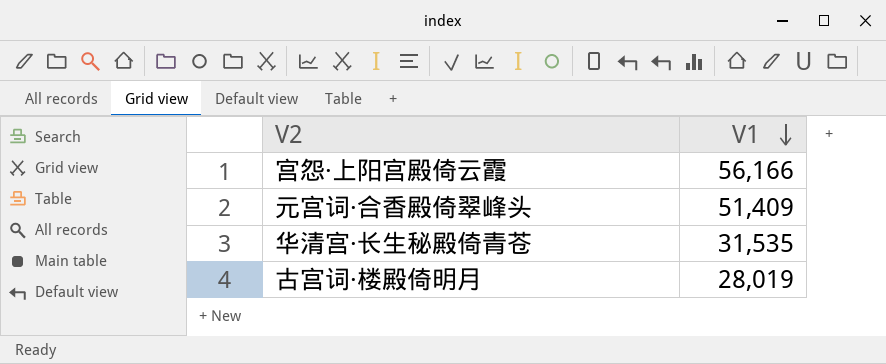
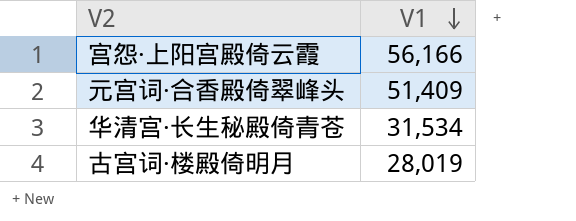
华清宫·长生秘殿倚青苍 | V1: 31,535 -> 31,534

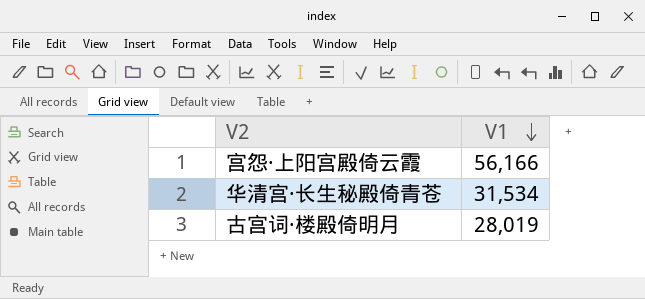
row 元宫词·合香殿倚翠峰头: 51,409 -> none

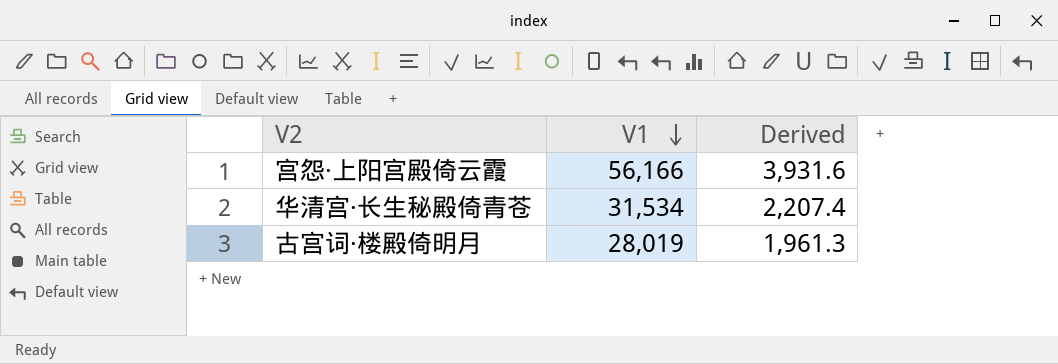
column Derived | formula: none -> [V1] * 0.07

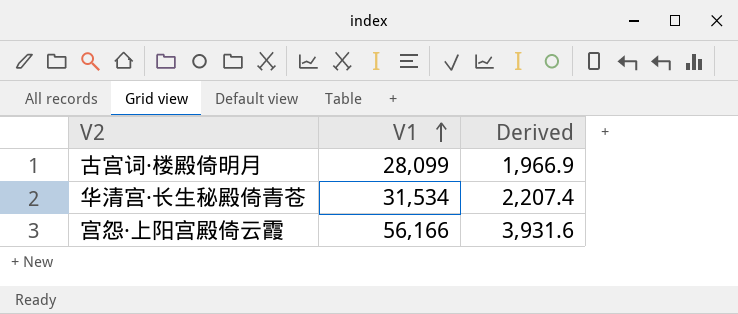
row order: V1 descending -> V1 ascending
古宫词·楼殿倚明月 | V1: 28,019 -> 28,099
古宫词·楼殿倚明月 | Derived: 1,961.3 -> 1,966.9

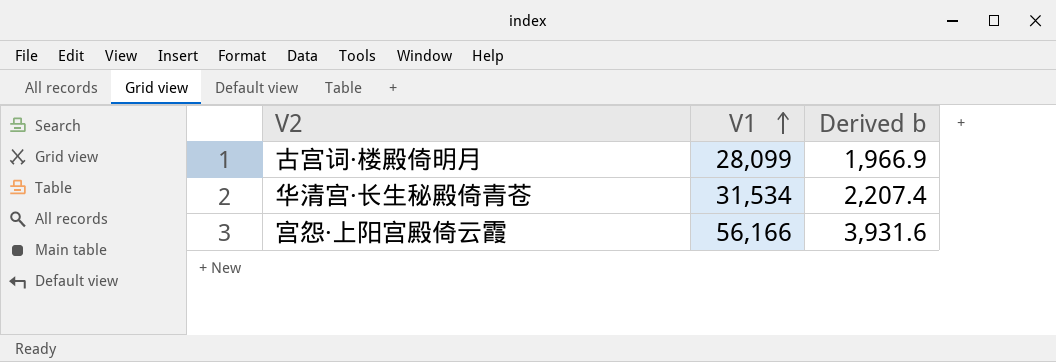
column name: Derived -> Derived b

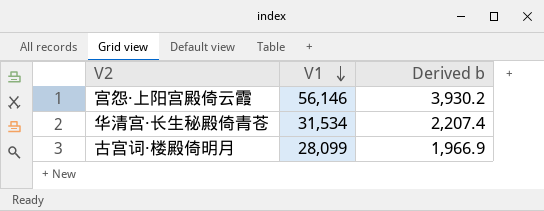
row order: V1 ascending -> V1 descending
宫怨·上阳宫殿倚云霞 | V1: 56,166 -> 56,146
宫怨·上阳宫殿倚云霞 | Derived b: 3,931.6 -> 3,930.2

